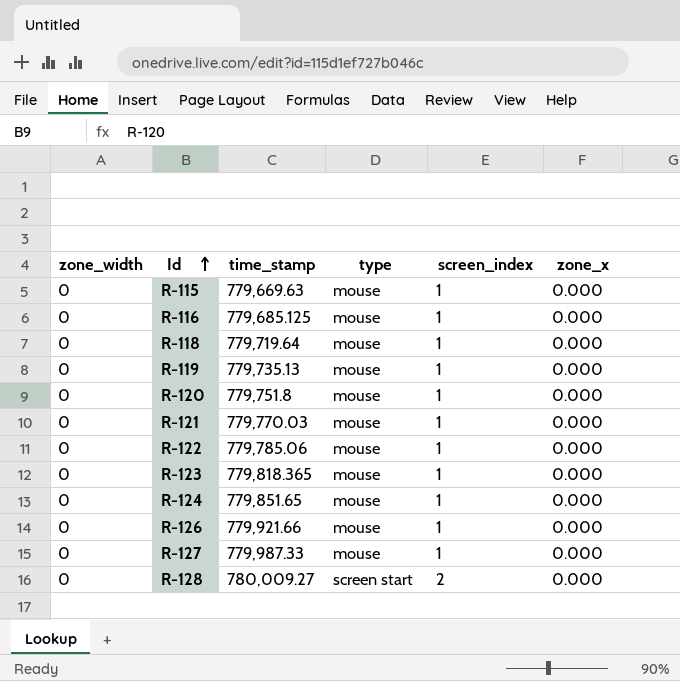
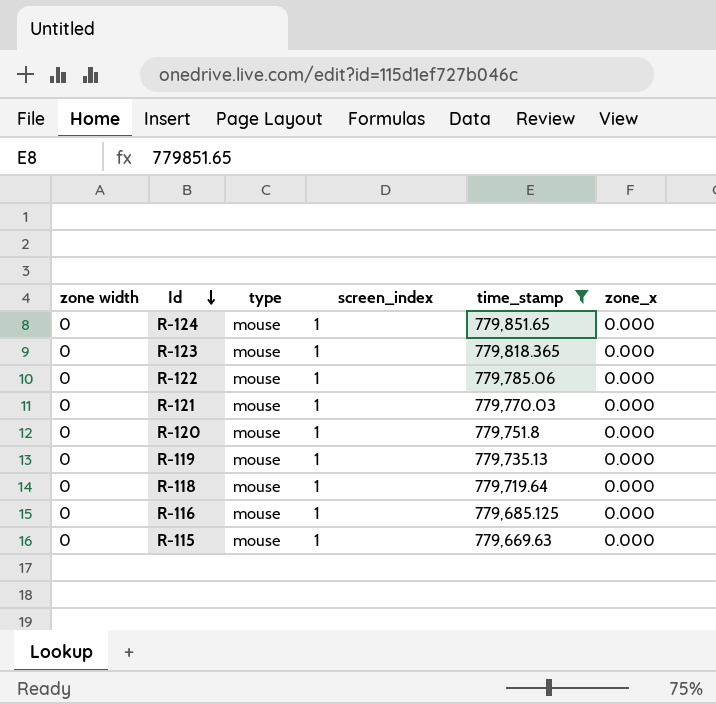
filter: none -> time_stamp <= 779,851.65
row order: Id ascending -> Id descending
column name: zone_width -> zone width
column time_stamp | position: 3 -> 5

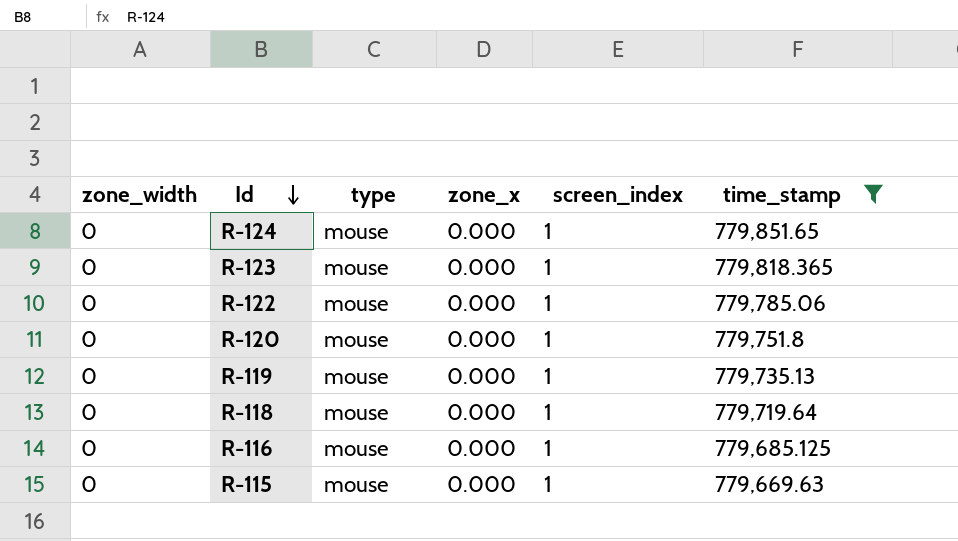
column name: zone width -> zone_width
column zone_x | position: 6 -> 4
row R-121: 0 | mouse | 1 | 779,770.03 | 0.000 -> none

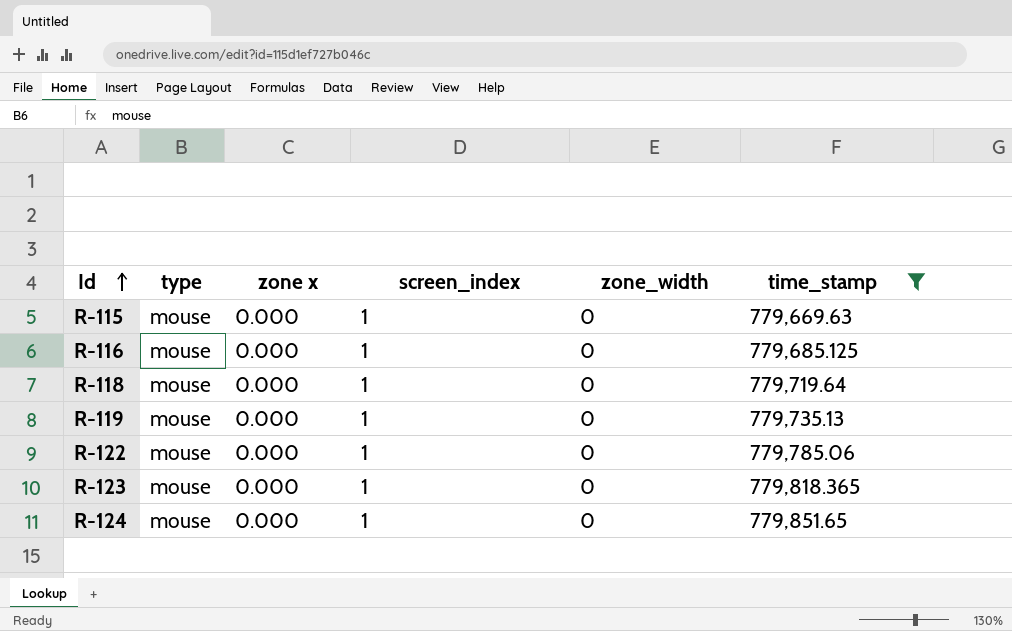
row order: Id descending -> Id ascending
column name: zone_x -> zone x
column zone_width | position: 1 -> 5
row R-120: 0 | mouse | 0.000 | 1 | 779,751.8 -> none

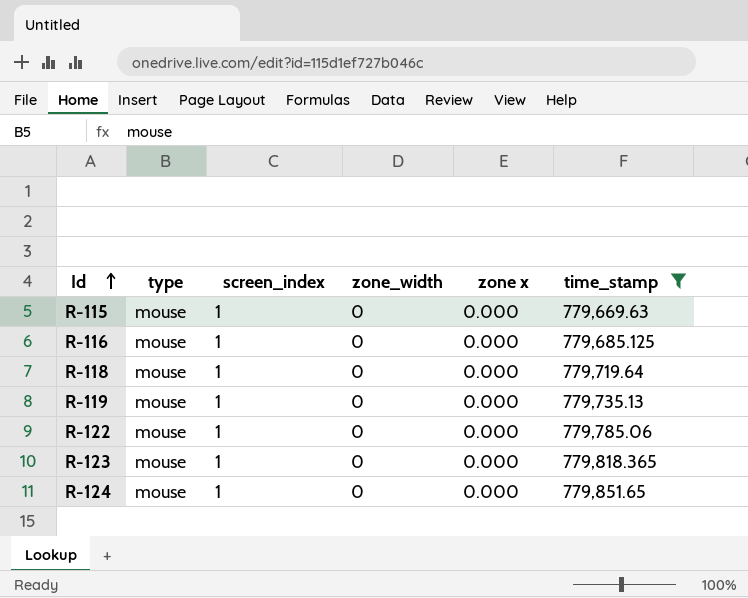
column zone x | position: 3 -> 5

